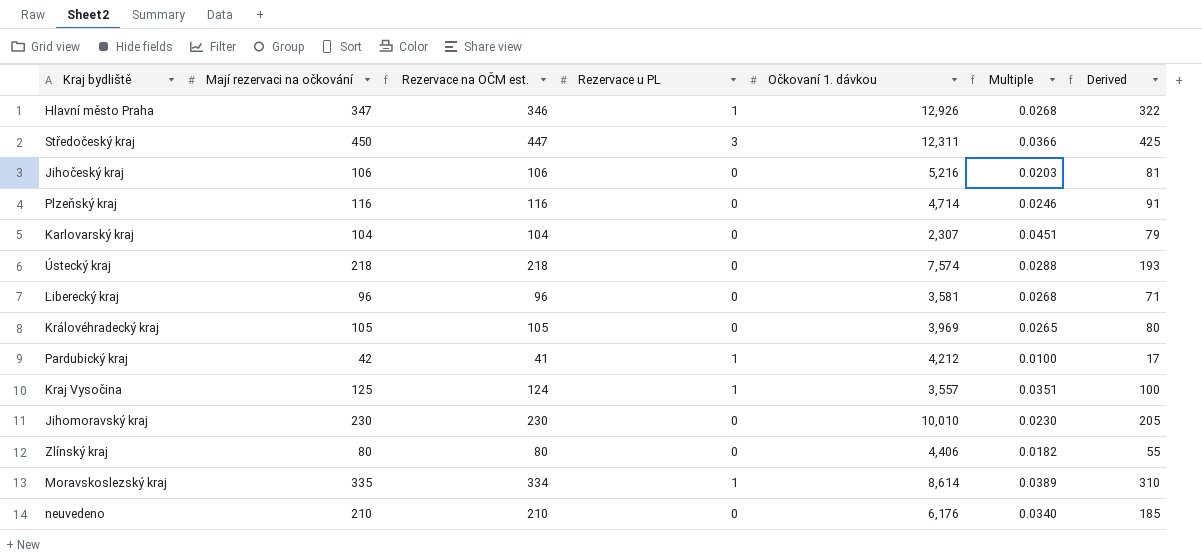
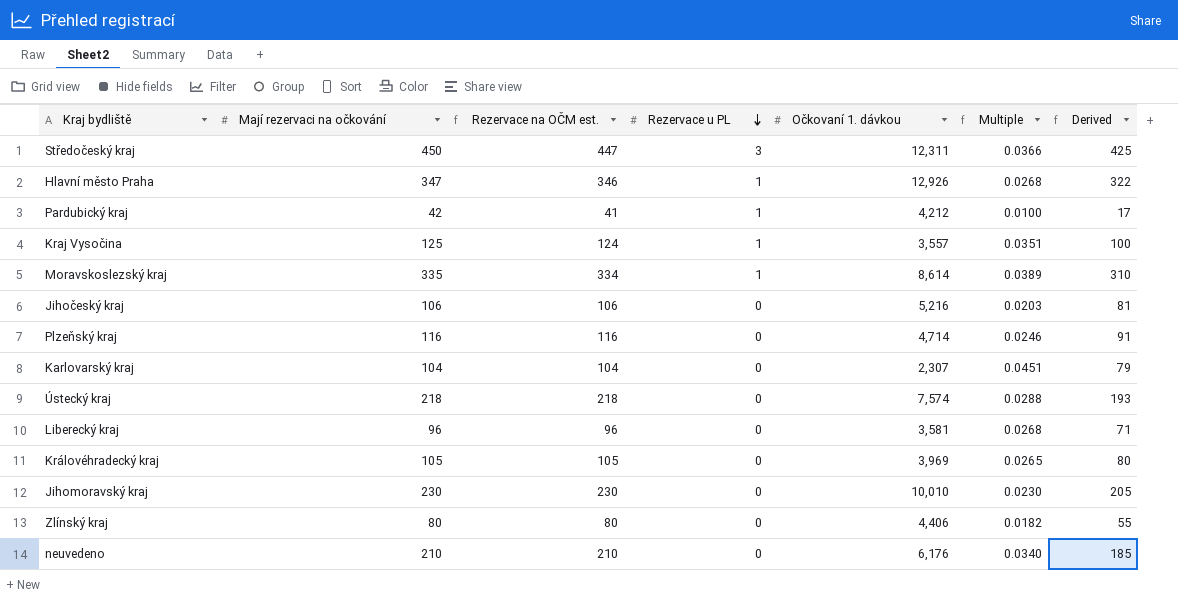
row order: none -> Rezervace u PL descending

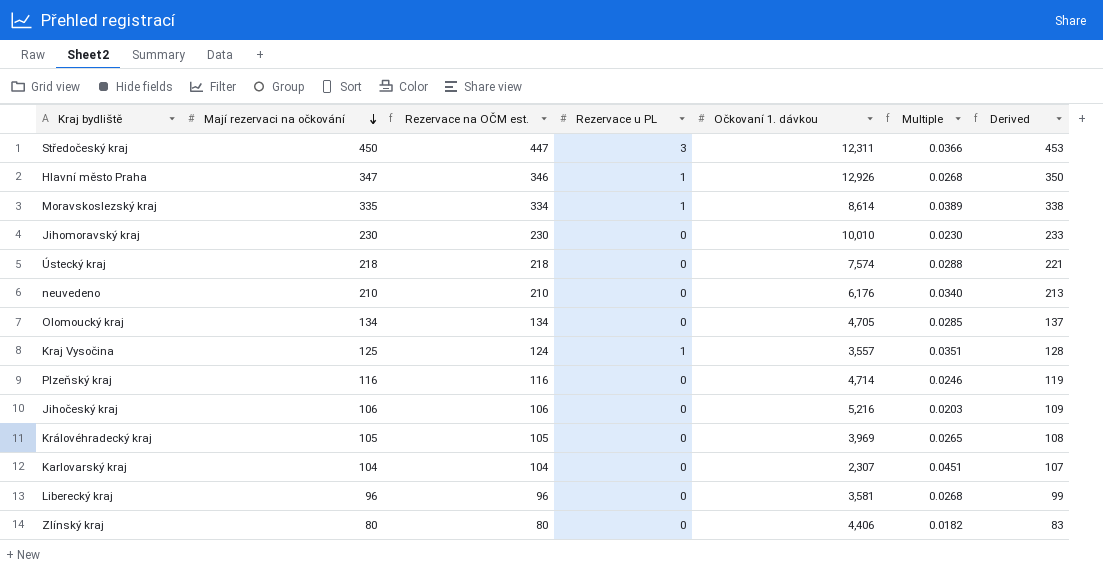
row order: Rezervace u PL descending -> Mají rezervaci na očkování descending
column Derived | formula: [Mají rezervaci na očkování] - 25 -> [Mají rezervaci na očkování] + 3
row Pardubický kraj: 42 | 41 | 1 | 4,212 | 0.0100 | 17 -> none
row Olomoucký kraj: none -> 134 | 134 | 0 | 4,705 | 0.0285 | 137

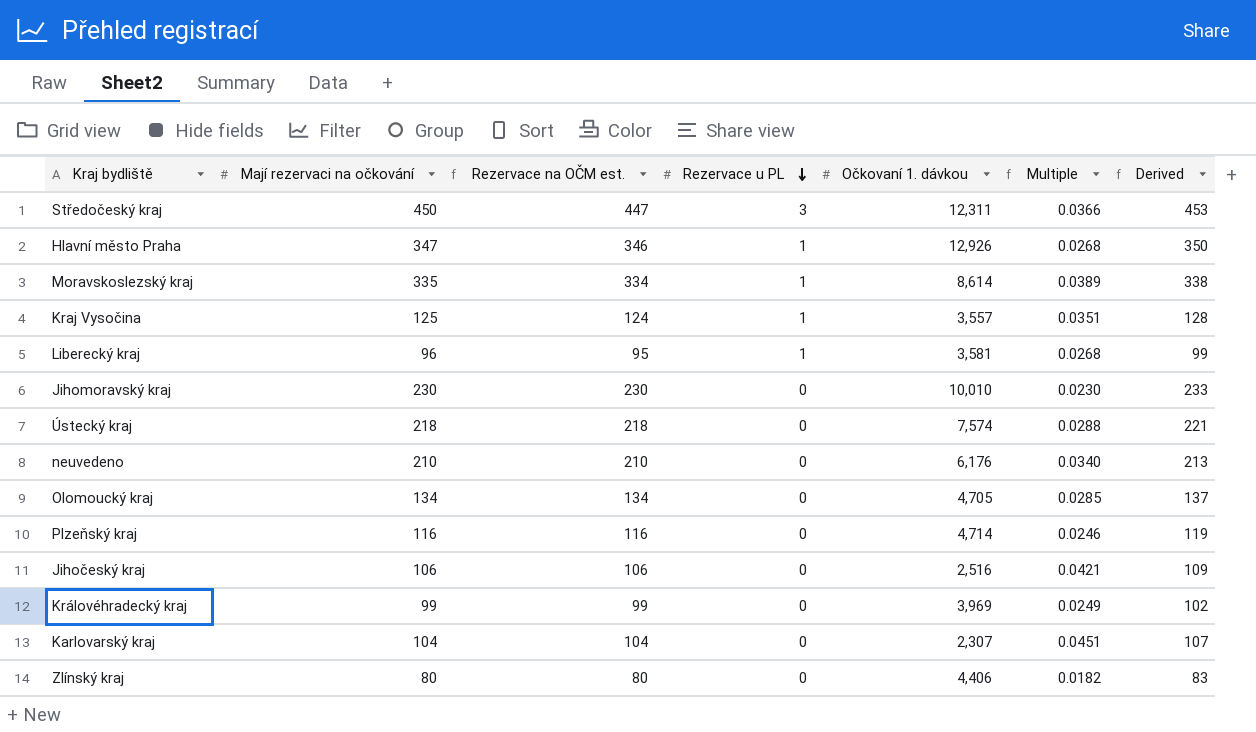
row order: Mají rezervaci na očkování descending -> Rezervace u PL descending
Liberecký kraj | Rezervace na OČM est.: 96 -> 95
Liberecký kraj | Rezervace u PL: 0 -> 1
Jihočeský kraj | Očkovaní 1. dávkou: 5,216 -> 2,516
Jihočeský kraj | Multiple: 0.0203 -> 0.0421
Královéhradecký kraj | Mají rezervaci na očkování: 105 -> 99
Královéhradecký kraj | Rezervace na OČM est.: 105 -> 99
Královéhradecký kraj | Multiple: 0.0265 -> 0.0249
Královéhradecký kraj | Derived: 108 -> 102

